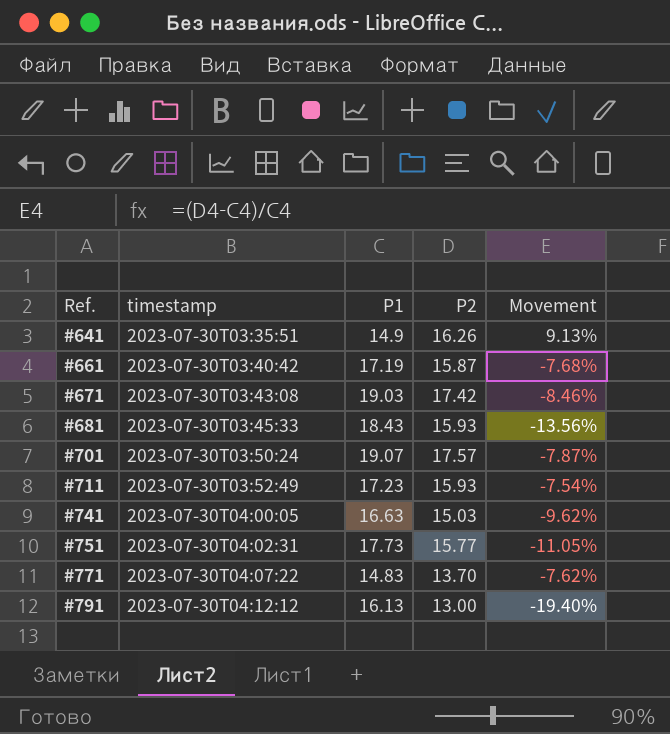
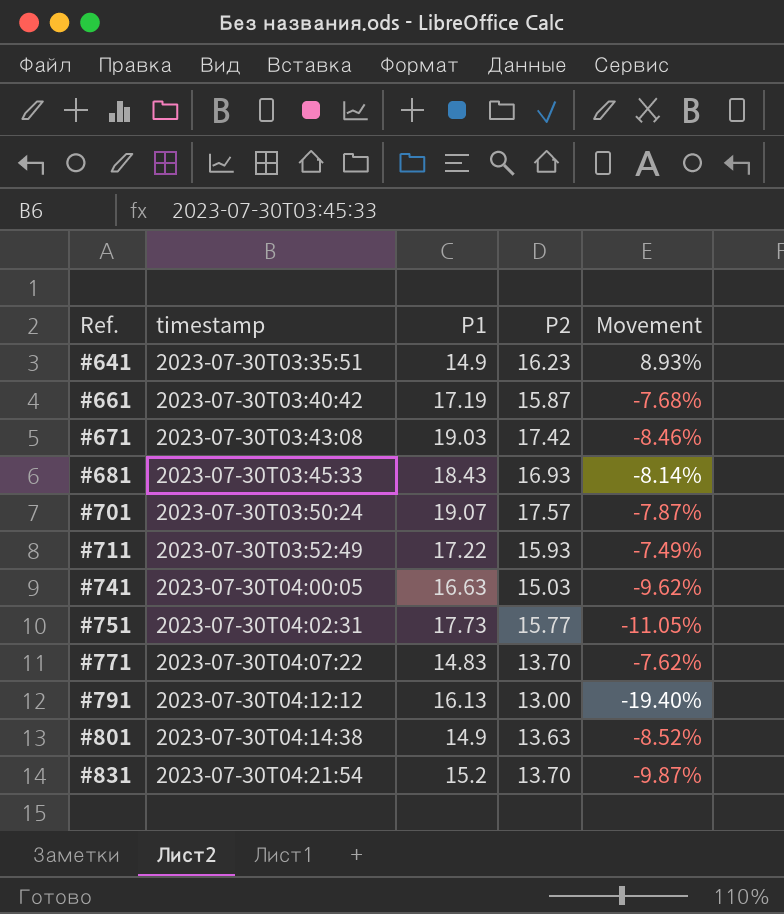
#641 | P2: 16.26 -> 16.23
#641 | Movement: 9.13% -> 8.93%
#681 | P2: 15.93 -> 16.93
#681 | Movement: -13.56% -> -8.14%
#711 | P1: 17.23 -> 17.22
#711 | Movement: -7.54% -> -7.49%
row #801: none -> 2023-07-30T04:14:38 | 14.9 | 13.63 | -8.52%
row #831: none -> 2023-07-30T04:21:54 | 15.2 | 13.70 | -9.87%

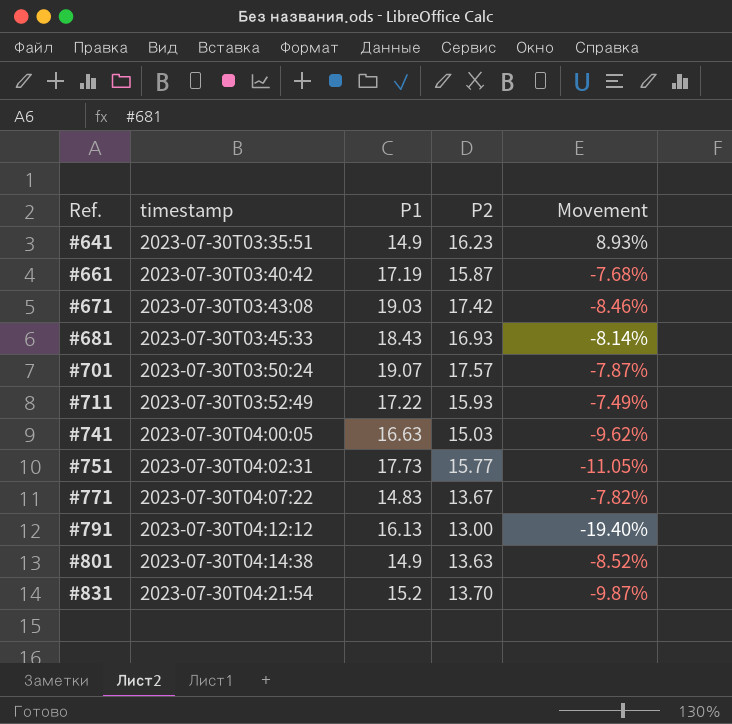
#771 | P2: 13.70 -> 13.67
#771 | Movement: -7.62% -> -7.82%

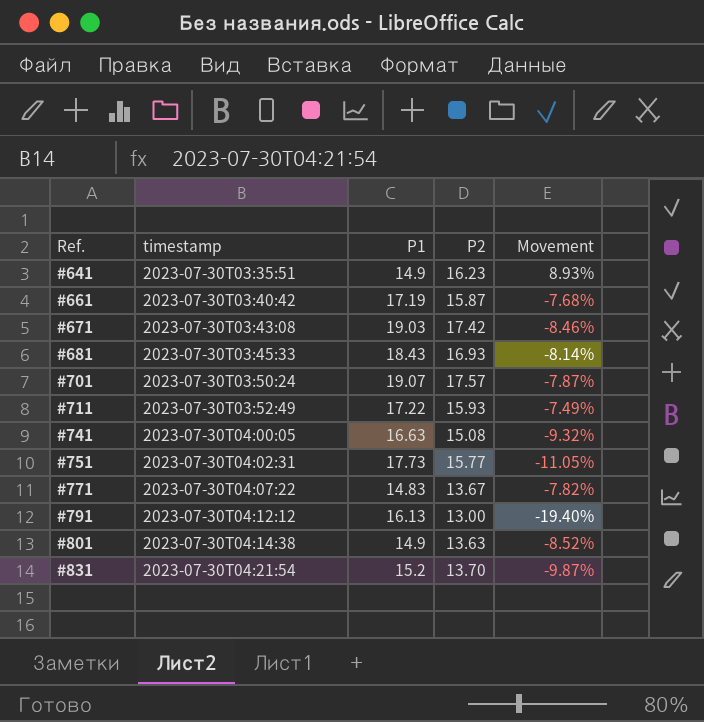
#741 | P2: 15.03 -> 15.08
#741 | Movement: -9.62% -> -9.32%

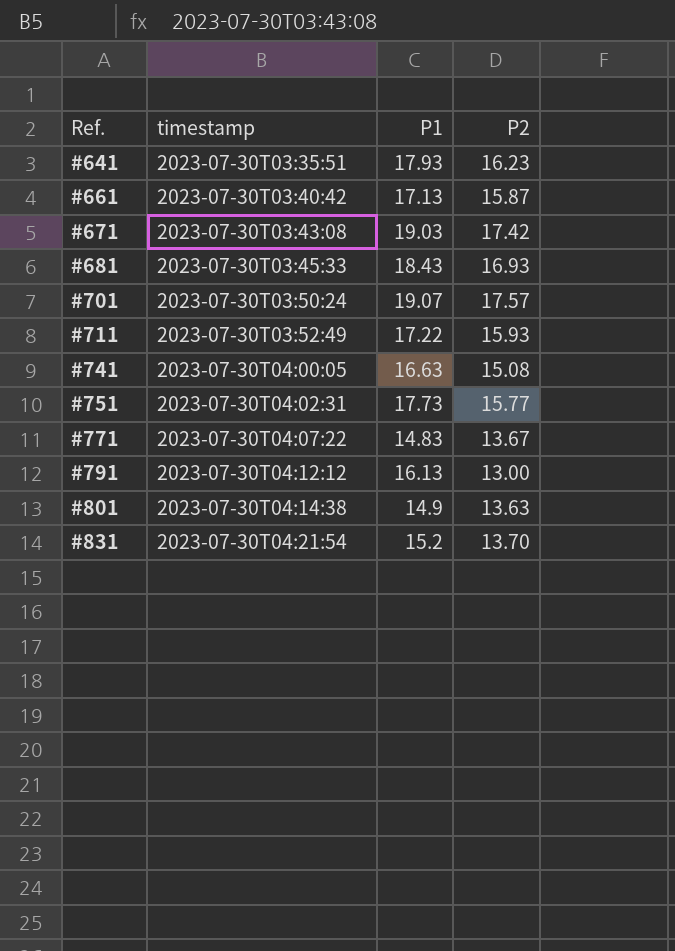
column Movement | formula: ([P2] - [P1]) / [P1] -> none
#641 | P1: 14.9 -> 17.93
#661 | P1: 17.19 -> 17.13

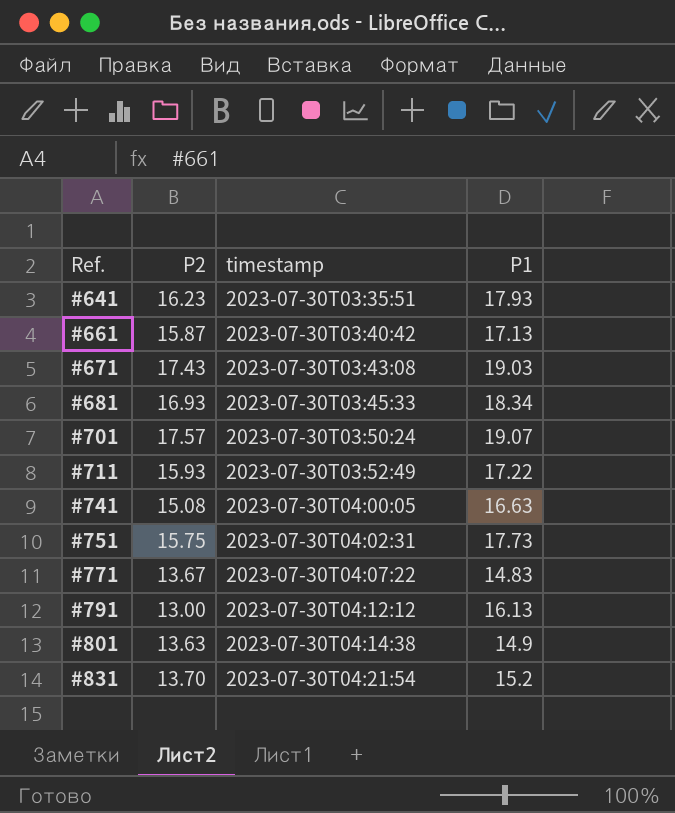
column P2 | position: 4 -> 2
#671 | P2: 17.42 -> 17.43
#681 | P1: 18.43 -> 18.34
#751 | P2: 15.77 -> 15.75

